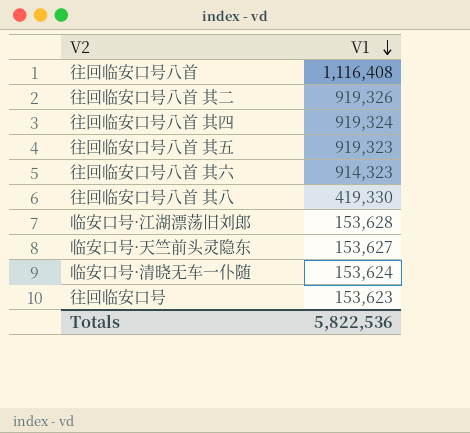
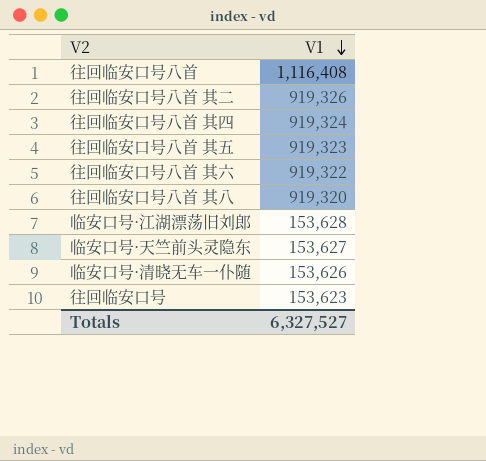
往回临安口号八首 其六 | V1: 914,323 -> 919,322
往回临安口号八首 其八 | V1: 419,330 -> 919,320
临安口号·清晓无车一仆随 | V1: 153,624 -> 153,626
Totals | V1: 5,822,536 -> 6,327,527

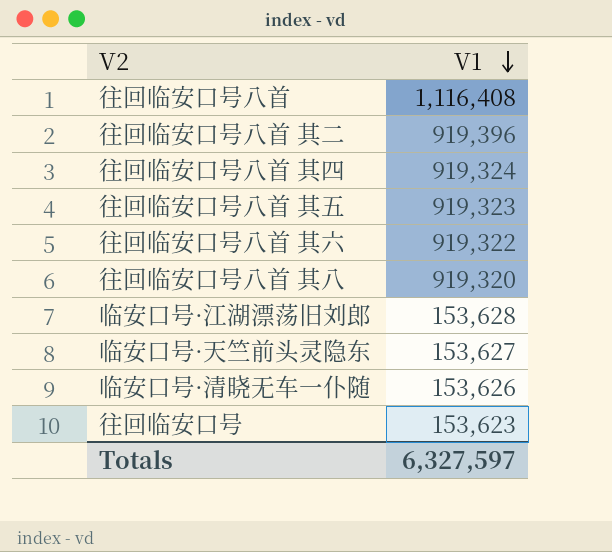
往回临安口号八首 其二 | V1: 919,326 -> 919,396
Totals | V1: 6,327,527 -> 6,327,597

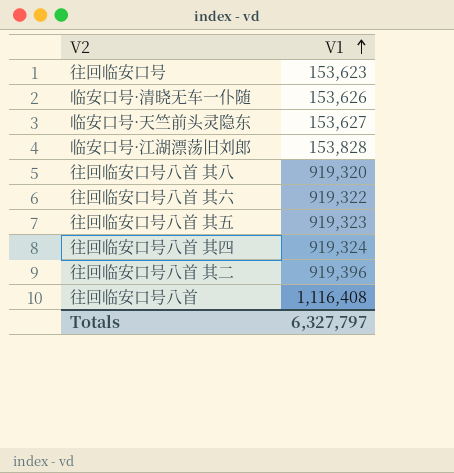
row order: V1 descending -> V1 ascending
临安口号·江湖漂荡旧刘郎 | V1: 153,628 -> 153,828
Totals | V1: 6,327,597 -> 6,327,797

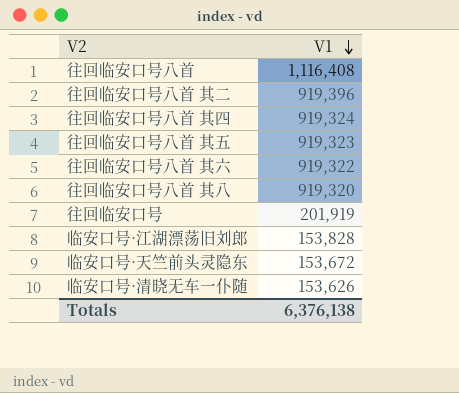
row order: V1 ascending -> V1 descending
往回临安口号 | V1: 153,623 -> 201,919
临安口号·天竺前头灵隐东 | V1: 153,627 -> 153,672
Totals | V1: 6,327,797 -> 6,376,138

